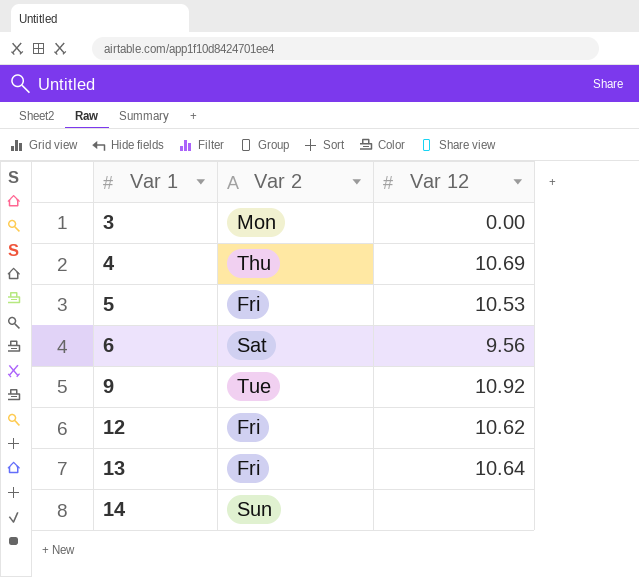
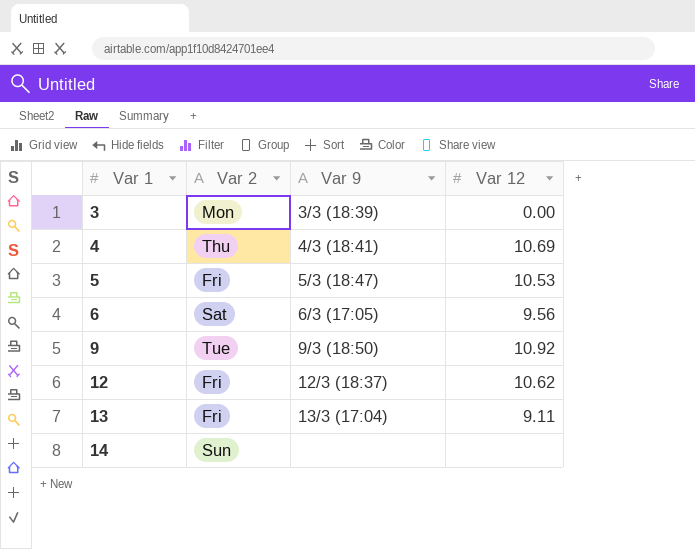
column Var 9 | position: none -> 3
13 | Var 12: 10.64 -> 9.11

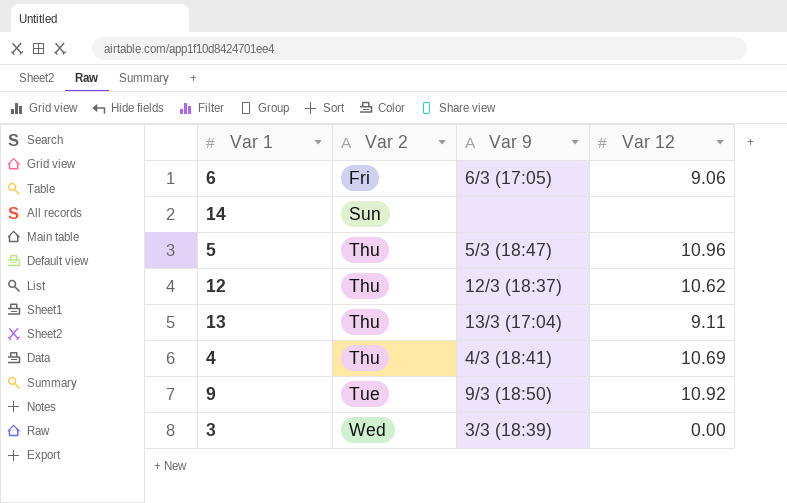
row order: Var 1 ascending -> Var 2 ascending
6 | Var 2: Sat -> Fri
6 | Var 12: 9.56 -> 9.06
5 | Var 2: Fri -> Thu
5 | Var 12: 10.53 -> 10.96
12 | Var 2: Fri -> Thu
13 | Var 2: Fri -> Thu
3 | Var 2: Mon -> Wed

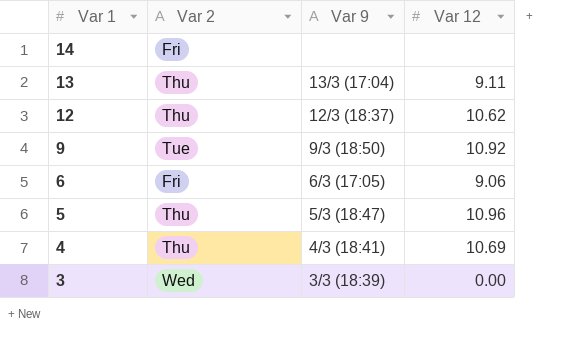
row order: Var 2 ascending -> Var 1 descending
14 | Var 2: Sun -> Fri

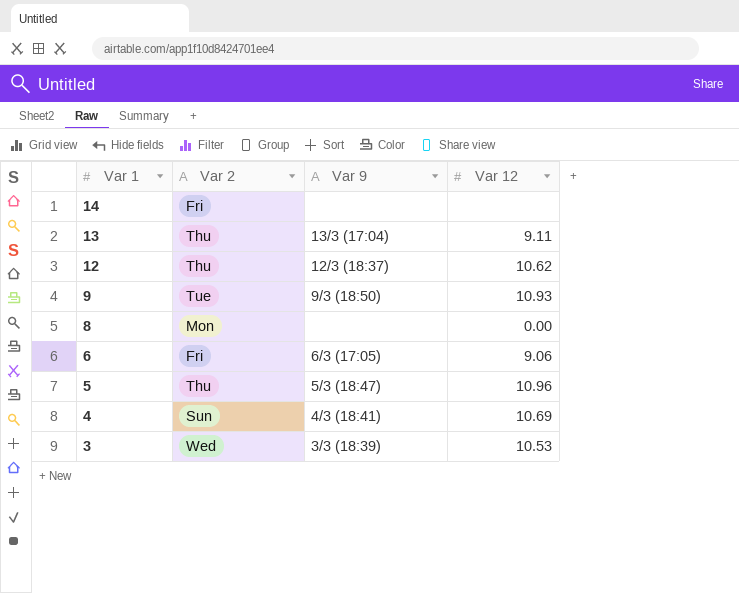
9 | Var 12: 10.92 -> 10.93
row 8: none -> Mon | none | 0.00
4 | Var 2: Thu -> Sun
3 | Var 12: 0.00 -> 10.53

